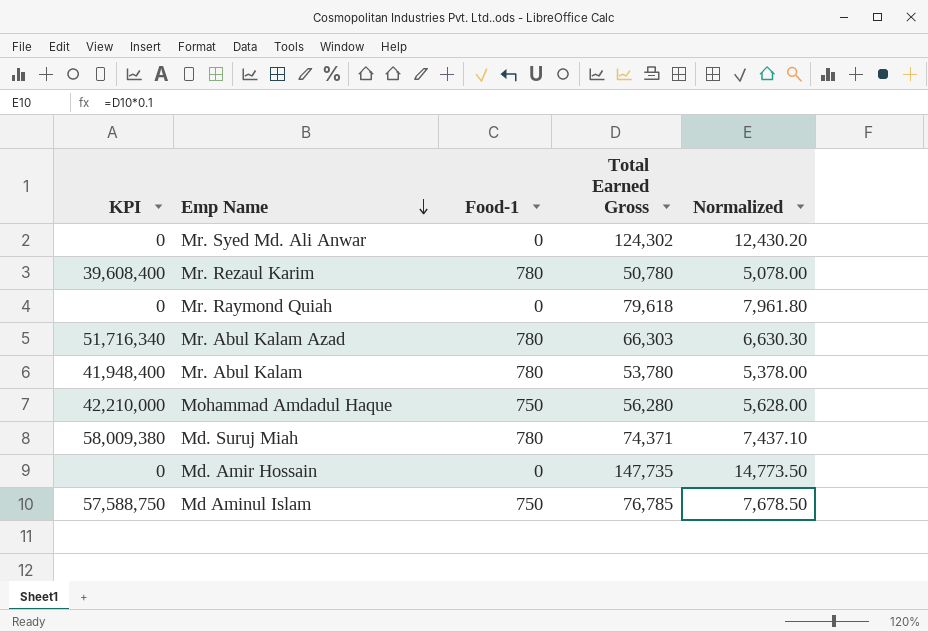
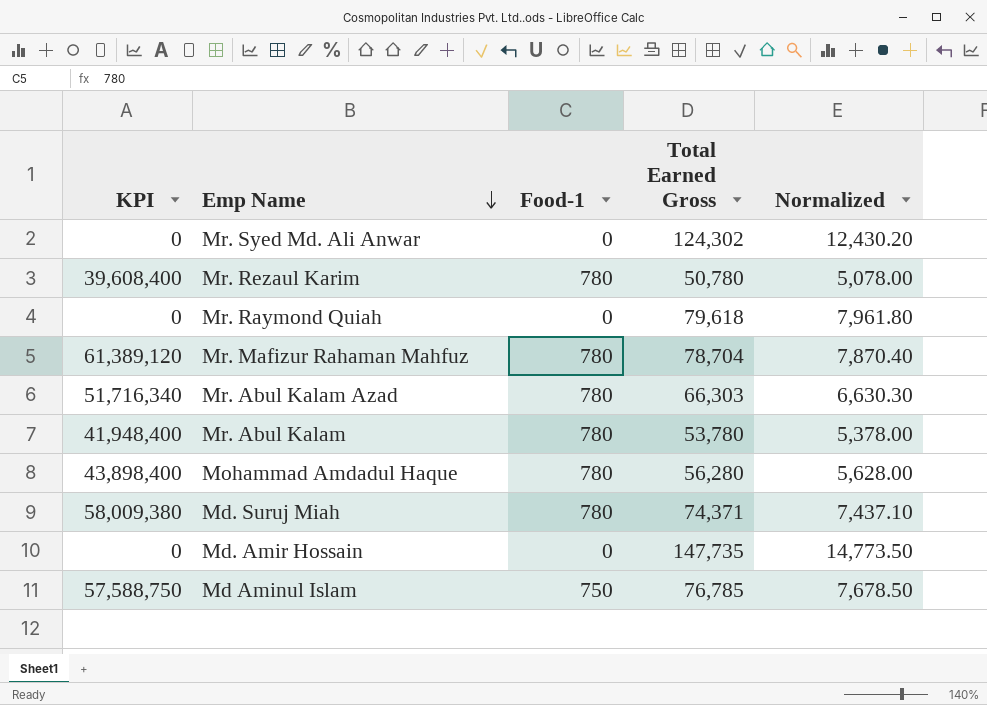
row Mr. Mafizur Rahaman Mahfuz: none -> 61,389,120 | 780 | 78,704 | 7,870.40
Mohammad Amdadul Haque | KPI: 42,210,000 -> 43,898,400
Mohammad Amdadul Haque | Food-1: 750 -> 780

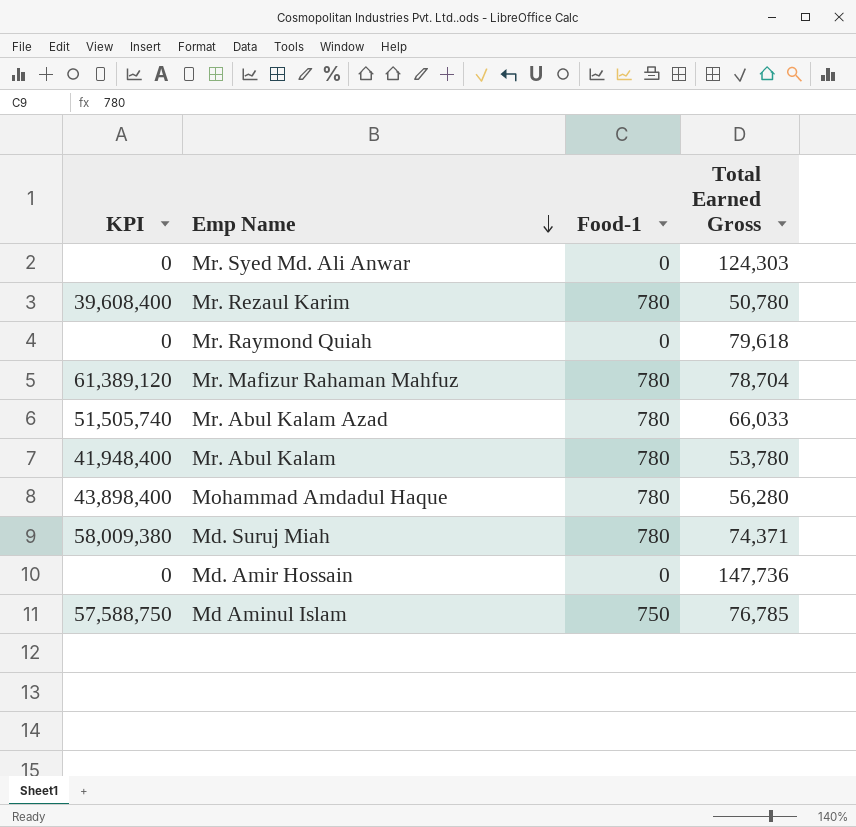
column Normalized | formula: [Total Earned Gross] * 0.1 -> none
Mr. Syed Md. Ali Anwar | Total Earned Gross: 124,302 -> 124,303
Mr. Abul Kalam Azad | KPI: 51,716,340 -> 51,505,740
Mr. Abul Kalam Azad | Total Earned Gross: 66,303 -> 66,033
Md. Amir Hossain | Total Earned Gross: 147,735 -> 147,736

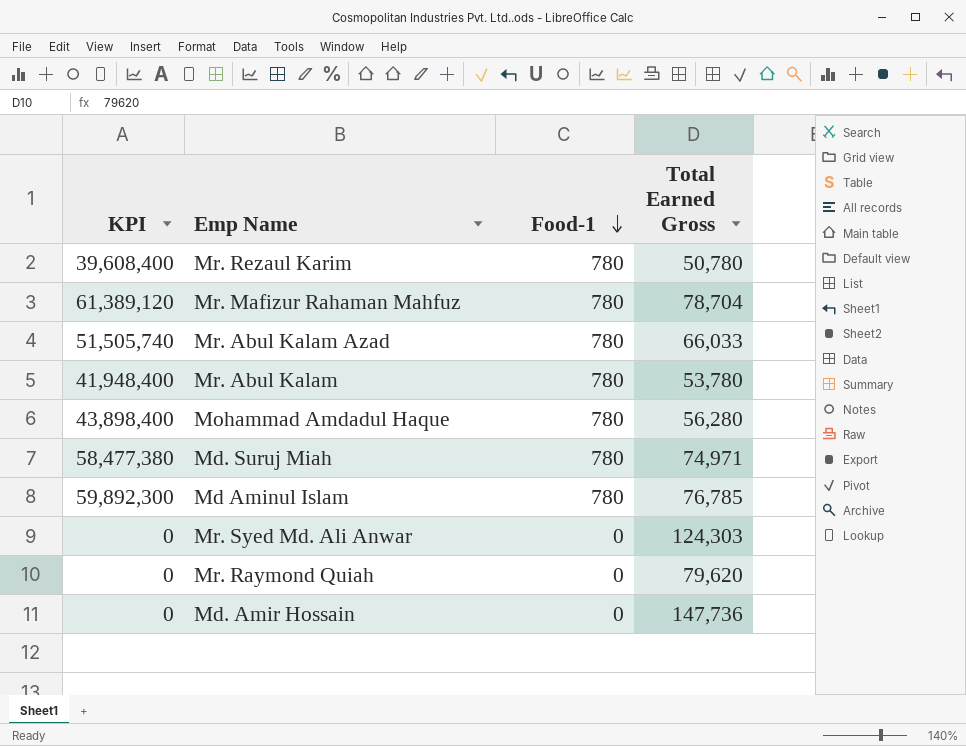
row order: Emp Name descending -> Food-1 descending
Md. Suruj Miah | KPI: 58,009,380 -> 58,477,380
Md. Suruj Miah | Total Earned Gross: 74,371 -> 74,971
Md Aminul Islam | KPI: 57,588,750 -> 59,892,300
Md Aminul Islam | Food-1: 750 -> 780
Mr. Raymond Quiah | Total Earned Gross: 79,618 -> 79,620

